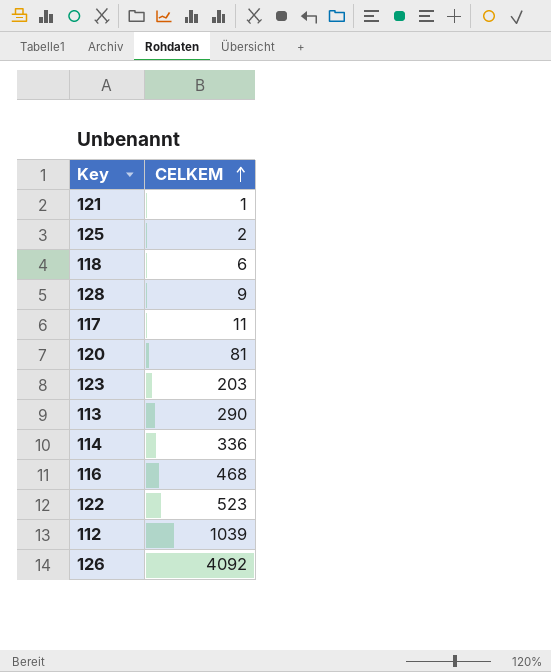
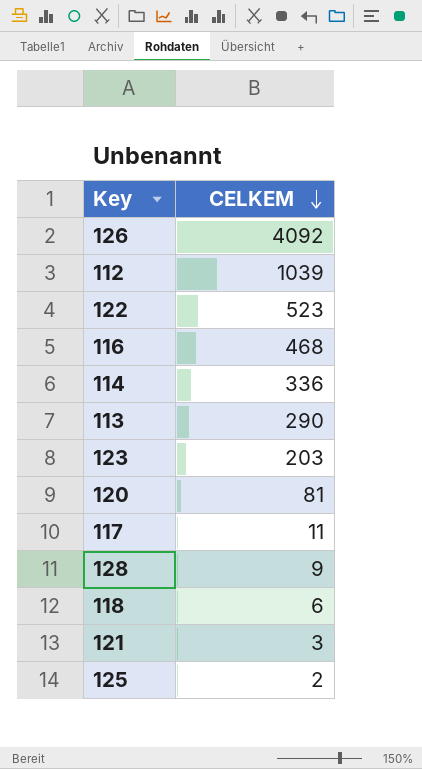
row order: CELKEM ascending -> CELKEM descending
121 | CELKEM: 1 -> 3

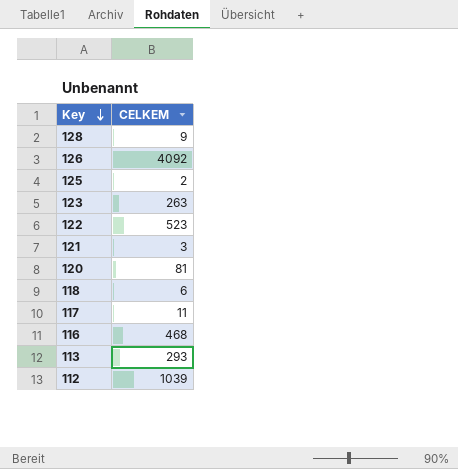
row order: CELKEM descending -> Key descending
row 114: 336 -> none
123 | CELKEM: 203 -> 263
113 | CELKEM: 290 -> 293

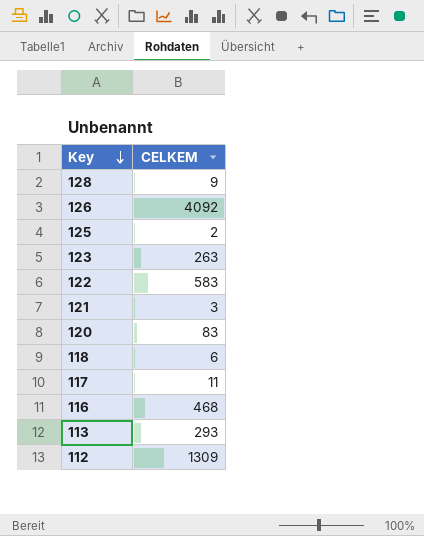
122 | CELKEM: 523 -> 583
120 | CELKEM: 81 -> 83
112 | CELKEM: 1039 -> 1309

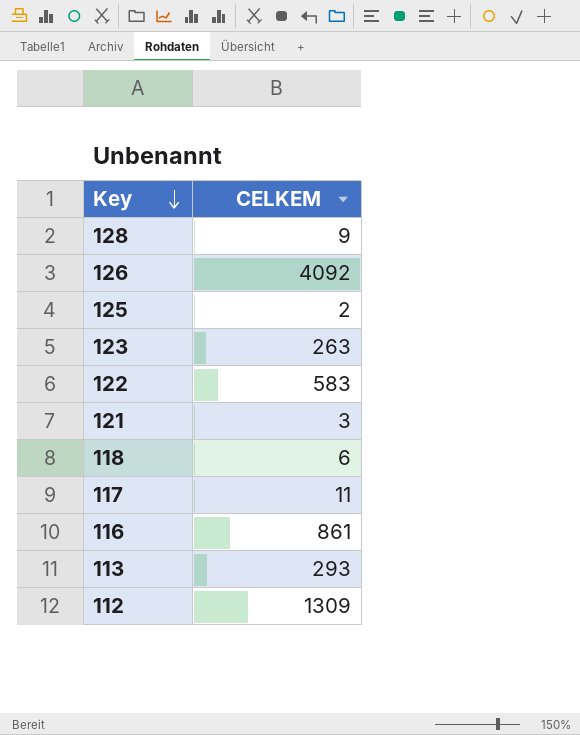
row 120: 83 -> none
116 | CELKEM: 468 -> 861

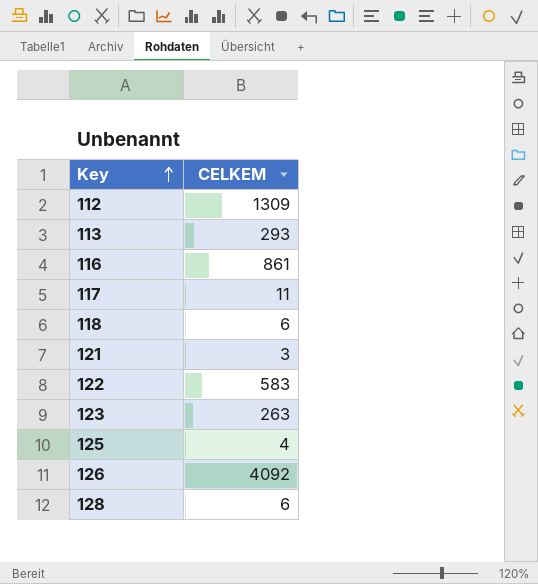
row order: Key descending -> Key ascending
125 | CELKEM: 2 -> 4
128 | CELKEM: 9 -> 6

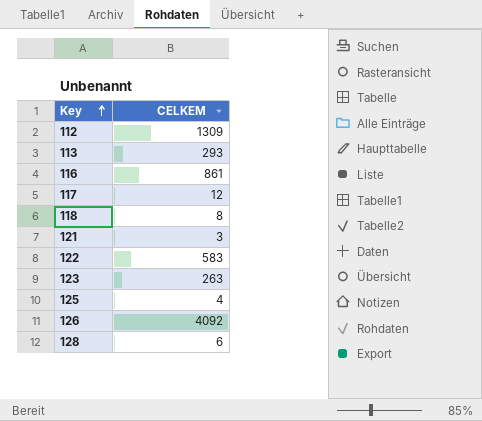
117 | CELKEM: 11 -> 12
118 | CELKEM: 6 -> 8

